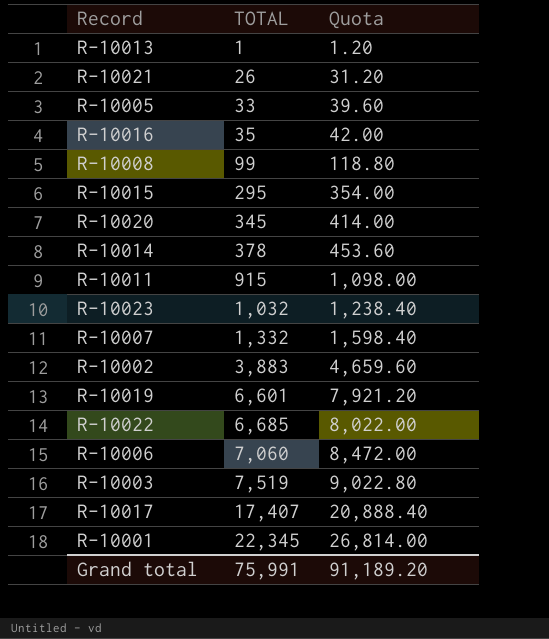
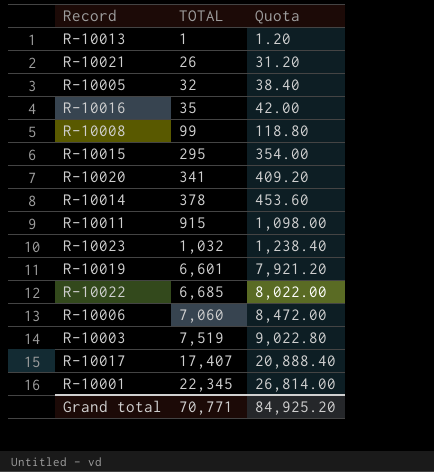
row R-10007: 1,332 | 1,598.40 -> none
row R-10002: 3,883 | 4,659.60 -> none
R-10005 | TOTAL: 33 -> 32
R-10005 | Quota: 39.60 -> 38.40
R-10020 | TOTAL: 345 -> 341
R-10020 | Quota: 414.00 -> 409.20
Grand total | TOTAL: 75,991 -> 70,771
Grand total | Quota: 91,189.20 -> 84,925.20

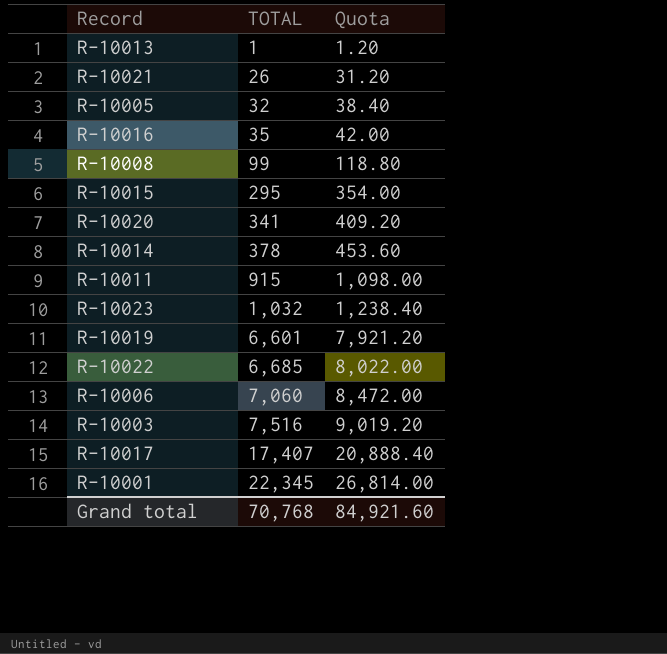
R-10003 | TOTAL: 7,519 -> 7,516
R-10003 | Quota: 9,022.80 -> 9,019.20
Grand total | TOTAL: 70,771 -> 70,768
Grand total | Quota: 84,925.20 -> 84,921.60

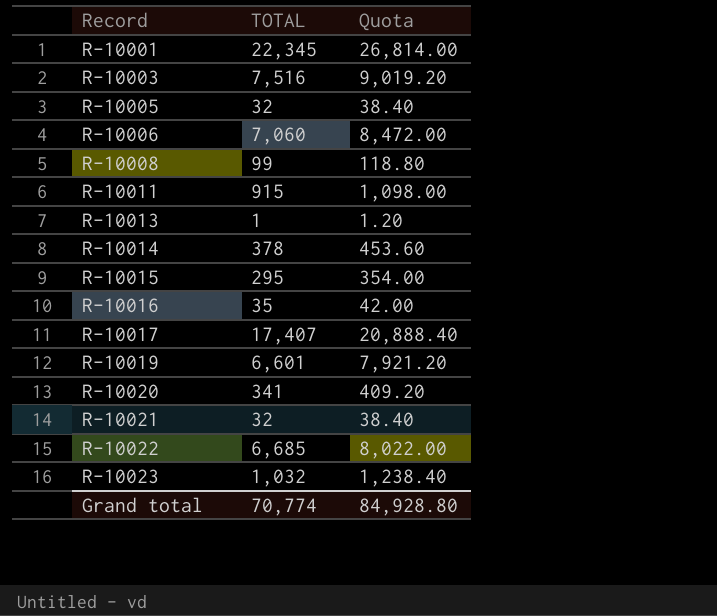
row order: TOTAL ascending -> Record ascending
R-10021 | TOTAL: 26 -> 32
R-10021 | Quota: 31.20 -> 38.40
Grand total | TOTAL: 70,768 -> 70,774
Grand total | Quota: 84,921.60 -> 84,928.80

